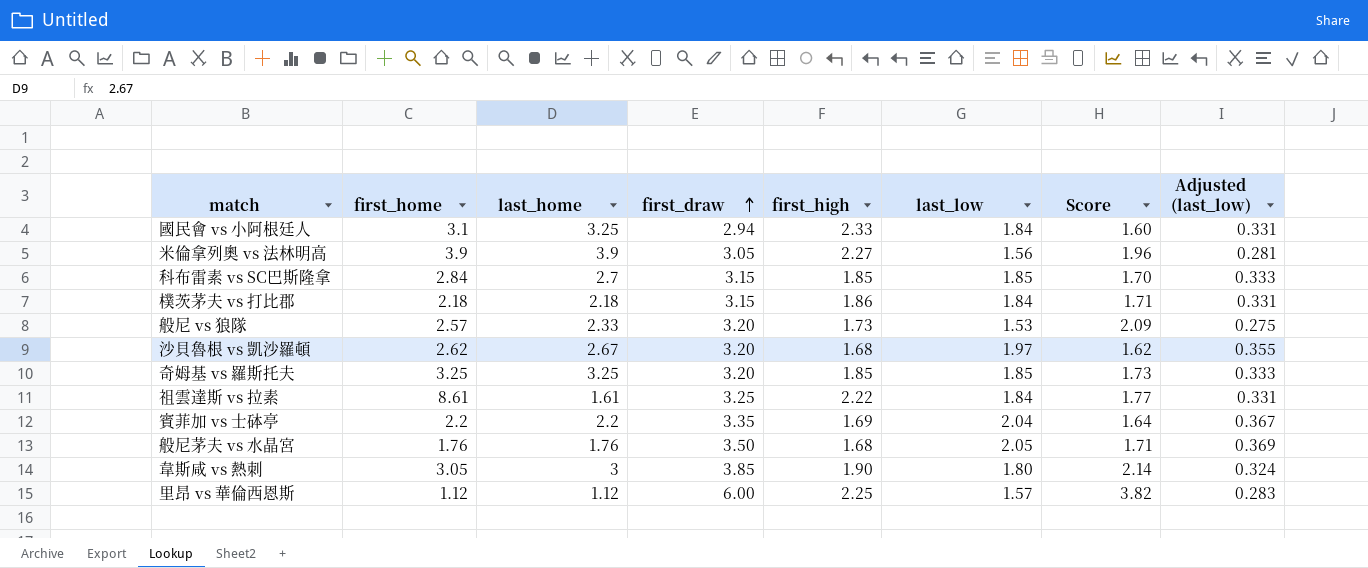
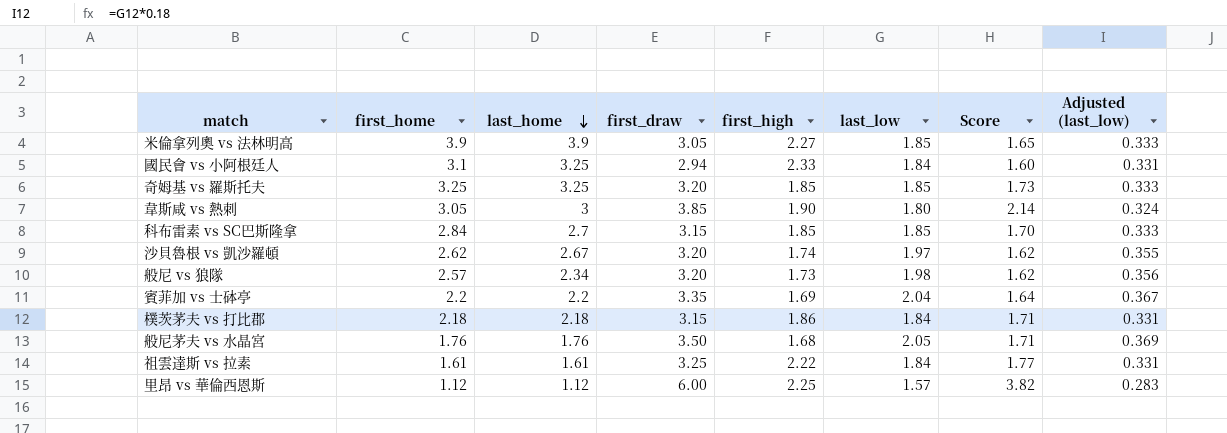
row order: first_draw ascending -> last_home descending
米倫拿列奧 vs 法林明高 | last_low: 1.56 -> 1.85
米倫拿列奧 vs 法林明高 | Score: 1.96 -> 1.65
米倫拿列奧 vs 法林明高 | Adjusted (last_low): 0.281 -> 0.333
沙貝魯根 vs 凱沙羅頓 | first_high: 1.68 -> 1.74
般尼 vs 狼隊 | last_home: 2.33 -> 2.34
般尼 vs 狼隊 | last_low: 1.53 -> 1.98
般尼 vs 狼隊 | Score: 2.09 -> 1.62
般尼 vs 狼隊 | Adjusted (last_low): 0.275 -> 0.356
祖雲達斯 vs 拉素 | first_home: 8.61 -> 1.61

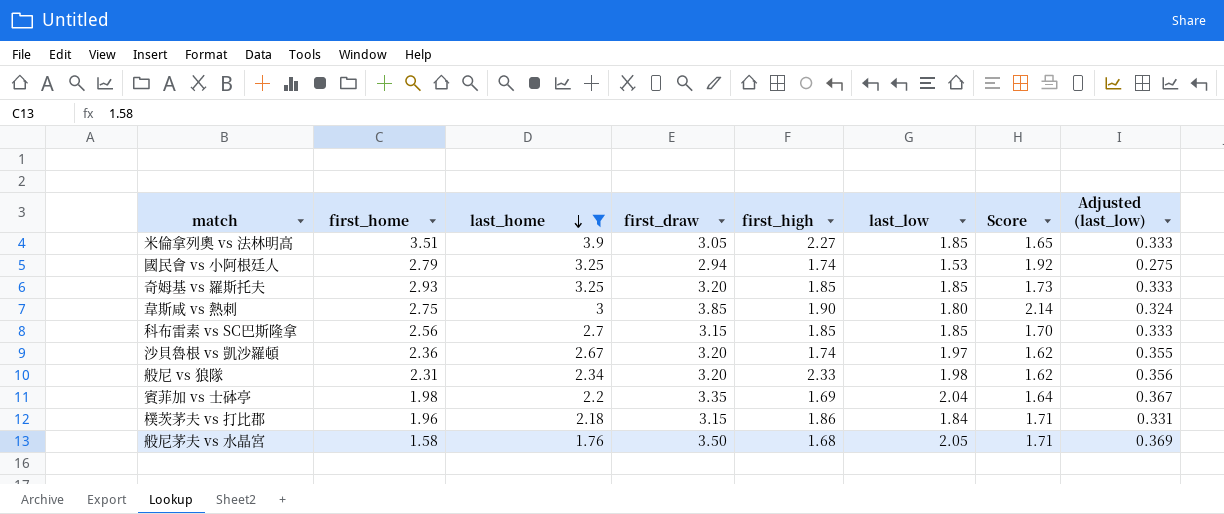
filter: none -> last_home >= 1.76
米倫拿列奧 vs 法林明高 | first_home: 3.9 -> 3.51
國民會 vs 小阿根廷人 | first_home: 3.1 -> 2.79
國民會 vs 小阿根廷人 | first_high: 2.33 -> 1.74
國民會 vs 小阿根廷人 | last_low: 1.84 -> 1.53
國民會 vs 小阿根廷人 | Score: 1.60 -> 1.92
國民會 vs 小阿根廷人 | Adjusted (last_low): 0.331 -> 0.275
奇姆基 vs 羅斯托夫 | first_home: 3.25 -> 2.93
韋斯咸 vs 熱刺 | first_home: 3.05 -> 2.75
科布雷素 vs SC巴斯隆拿 | first_home: 2.84 -> 2.56
沙貝魯根 vs 凱沙羅頓 | first_home: 2.62 -> 2.36
般尼 vs 狼隊 | first_home: 2.57 -> 2.31
般尼 vs 狼隊 | first_high: 1.73 -> 2.33
賓菲加 vs 士砵亭 | first_home: 2.2 -> 1.98
樸茨茅夫 vs 打比郡 | first_home: 2.18 -> 1.96
般尼茅夫 vs 水晶宮 | first_home: 1.76 -> 1.58

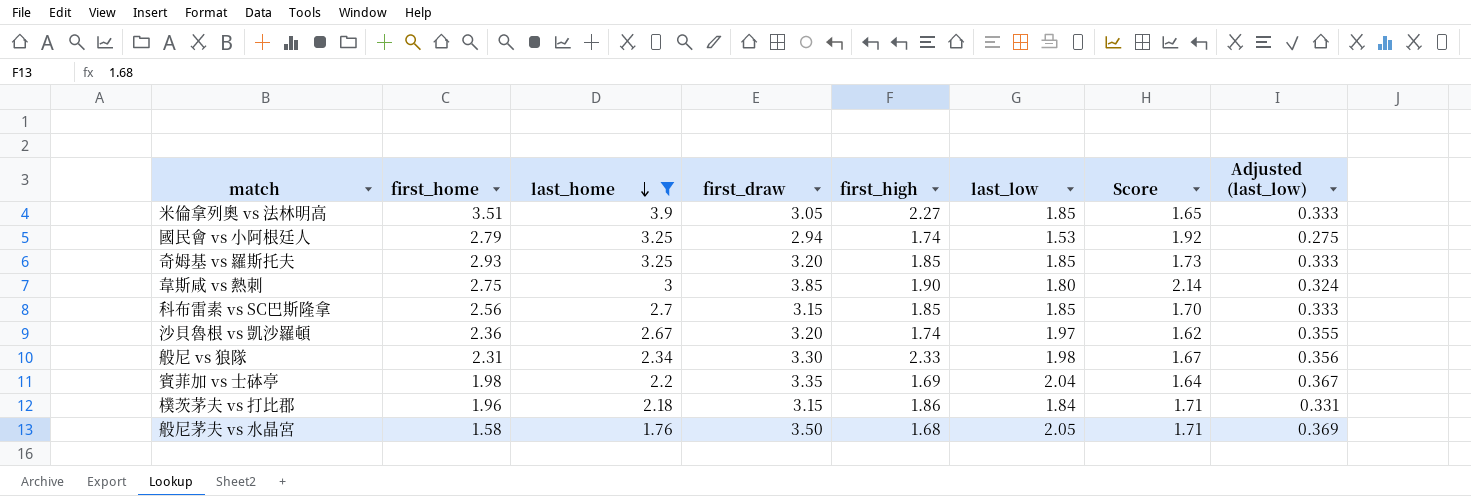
般尼 vs 狼隊 | first_draw: 3.20 -> 3.30
般尼 vs 狼隊 | Score: 1.62 -> 1.67

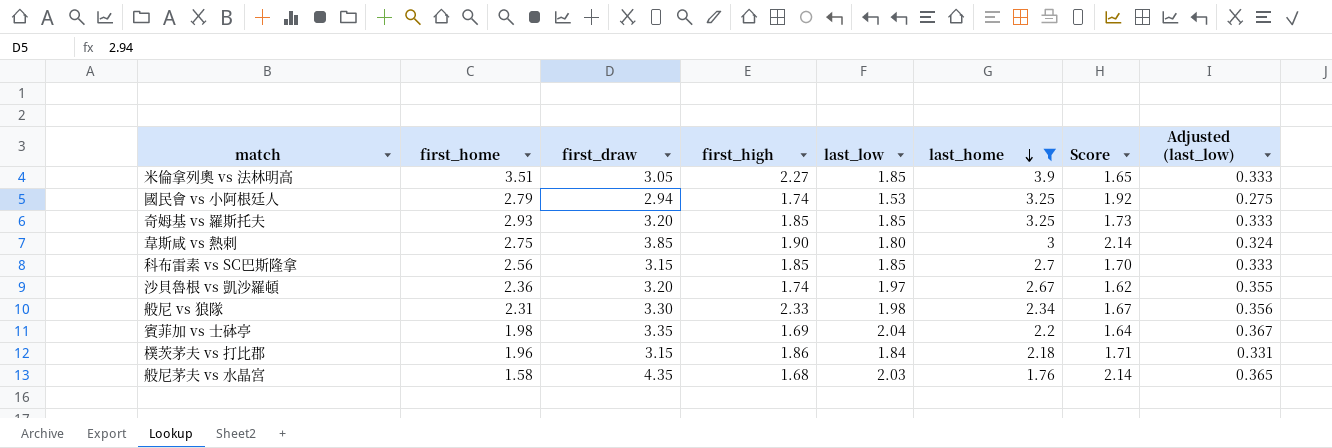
column last_home | position: 3 -> 6
般尼茅夫 vs 水晶宮 | first_draw: 3.50 -> 4.35
般尼茅夫 vs 水晶宮 | last_low: 2.05 -> 2.03
般尼茅夫 vs 水晶宮 | Score: 1.71 -> 2.14
般尼茅夫 vs 水晶宮 | Adjusted (last_low): 0.369 -> 0.365

